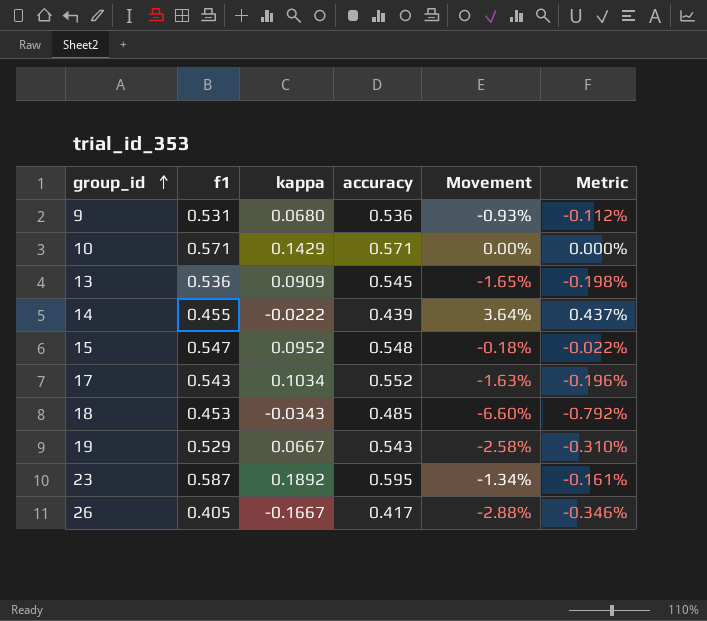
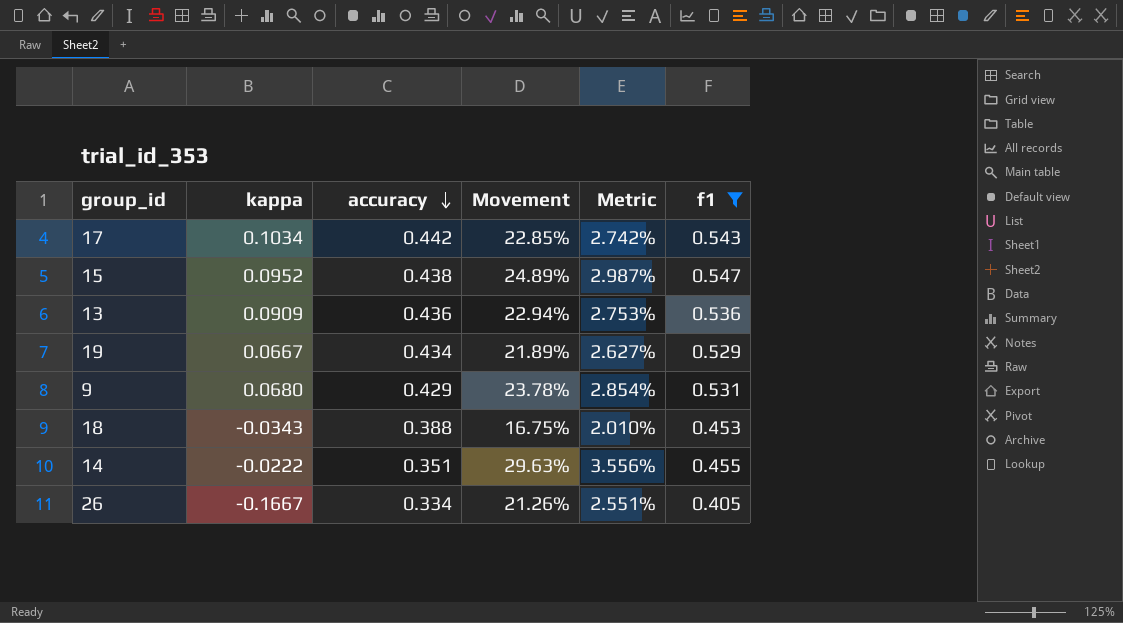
filter: none -> f1 <= 0.547
row order: group_id ascending -> accuracy descending
column f1 | position: 2 -> 6
17 | accuracy: 0.552 -> 0.442
17 | Movement: -1.63% -> 22.85%
17 | Metric: -0.196% -> 2.742%
15 | accuracy: 0.548 -> 0.438
15 | Movement: -0.18% -> 24.89%
15 | Metric: -0.022% -> 2.987%
13 | accuracy: 0.545 -> 0.436
13 | Movement: -1.65% -> 22.94%
13 | Metric: -0.198% -> 2.753%
19 | accuracy: 0.543 -> 0.434
19 | Movement: -2.58% -> 21.89%
19 | Metric: -0.310% -> 2.627%
9 | accuracy: 0.536 -> 0.429
9 | Movement: -0.93% -> 23.78%
9 | Metric: -0.112% -> 2.854%
18 | accuracy: 0.485 -> 0.388
18 | Movement: -6.60% -> 16.75%
18 | Metric: -0.792% -> 2.010%
14 | accuracy: 0.439 -> 0.351
14 | Movement: 3.64% -> 29.63%
14 | Metric: 0.437% -> 3.556%
26 | accuracy: 0.417 -> 0.334
26 | Movement: -2.88% -> 21.26%
26 | Metric: -0.346% -> 2.551%

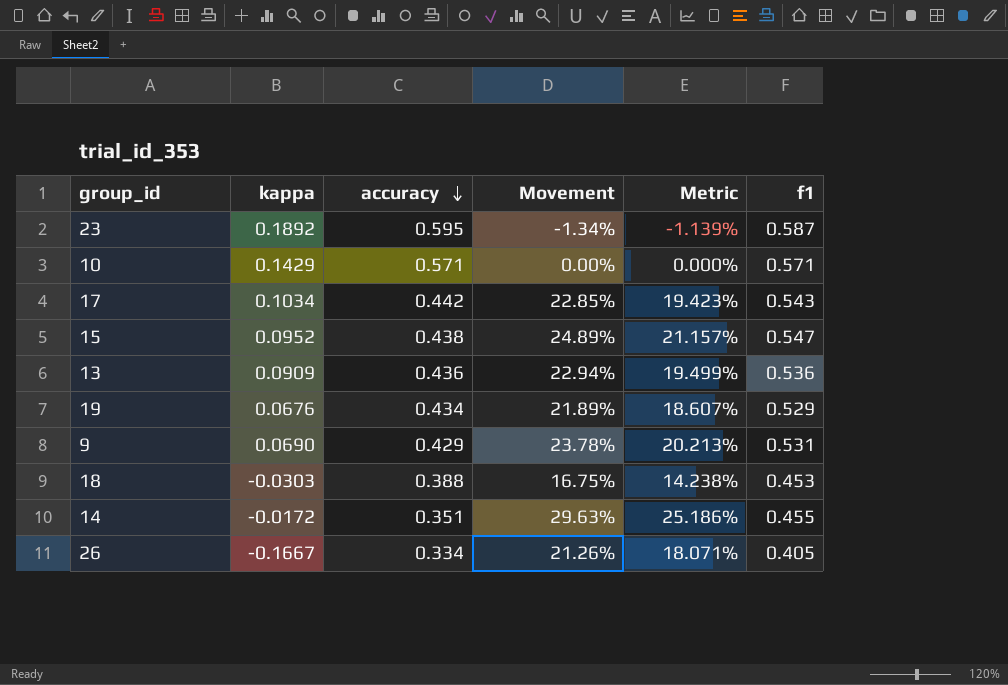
filter: f1 <= 0.547 -> none
column Metric | formula: [Movement] * 0.12 -> [Movement] * 0.85
19 | kappa: 0.0667 -> 0.0676
9 | kappa: 0.0680 -> 0.0690
18 | kappa: -0.0343 -> -0.0303
14 | kappa: -0.0222 -> -0.0172

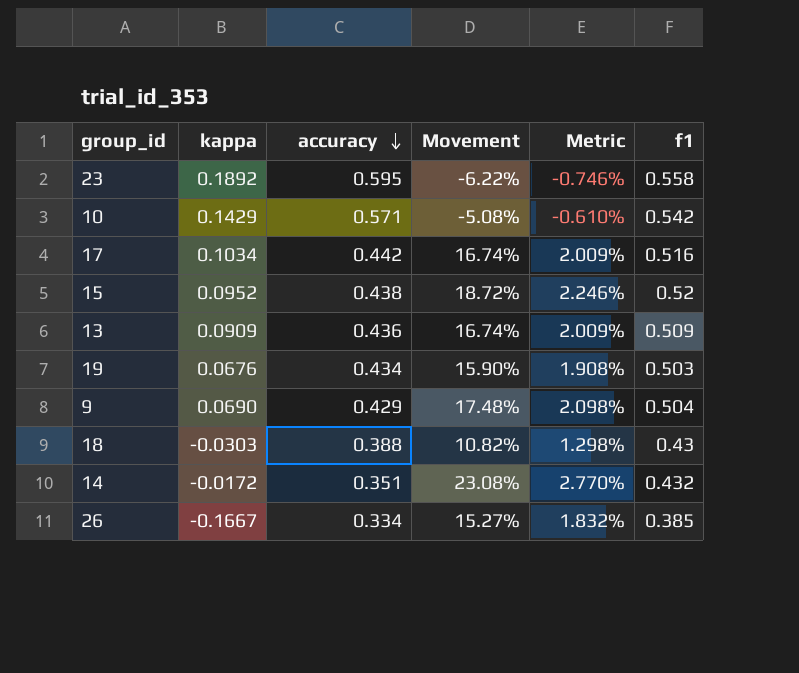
column Metric | formula: [Movement] * 0.85 -> [Movement] * 0.12
23 | Movement: -1.34% -> -6.22%
23 | f1: 0.587 -> 0.558
10 | Movement: 0.00% -> -5.08%
10 | f1: 0.571 -> 0.542
17 | Movement: 22.85% -> 16.74%
17 | f1: 0.543 -> 0.516
15 | Movement: 24.89% -> 18.72%
15 | f1: 0.547 -> 0.52
13 | Movement: 22.94% -> 16.74%
13 | f1: 0.536 -> 0.509
19 | Movement: 21.89% -> 15.90%
19 | f1: 0.529 -> 0.503
9 | Movement: 23.78% -> 17.48%
9 | f1: 0.531 -> 0.504
18 | Movement: 16.75% -> 10.82%
18 | f1: 0.453 -> 0.43
14 | Movement: 29.63% -> 23.08%
14 | f1: 0.455 -> 0.432
26 | Movement: 21.26% -> 15.27%
26 | f1: 0.405 -> 0.385

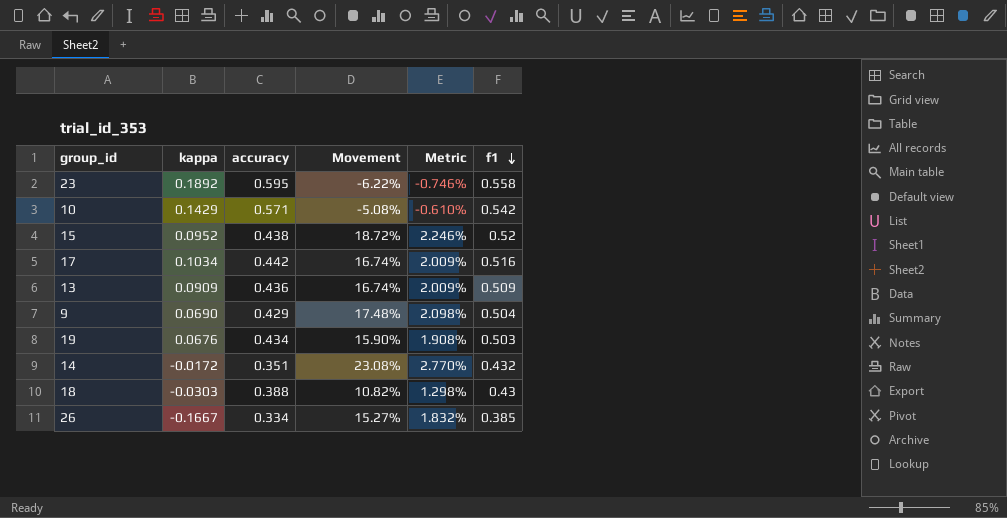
row order: accuracy descending -> f1 descending

